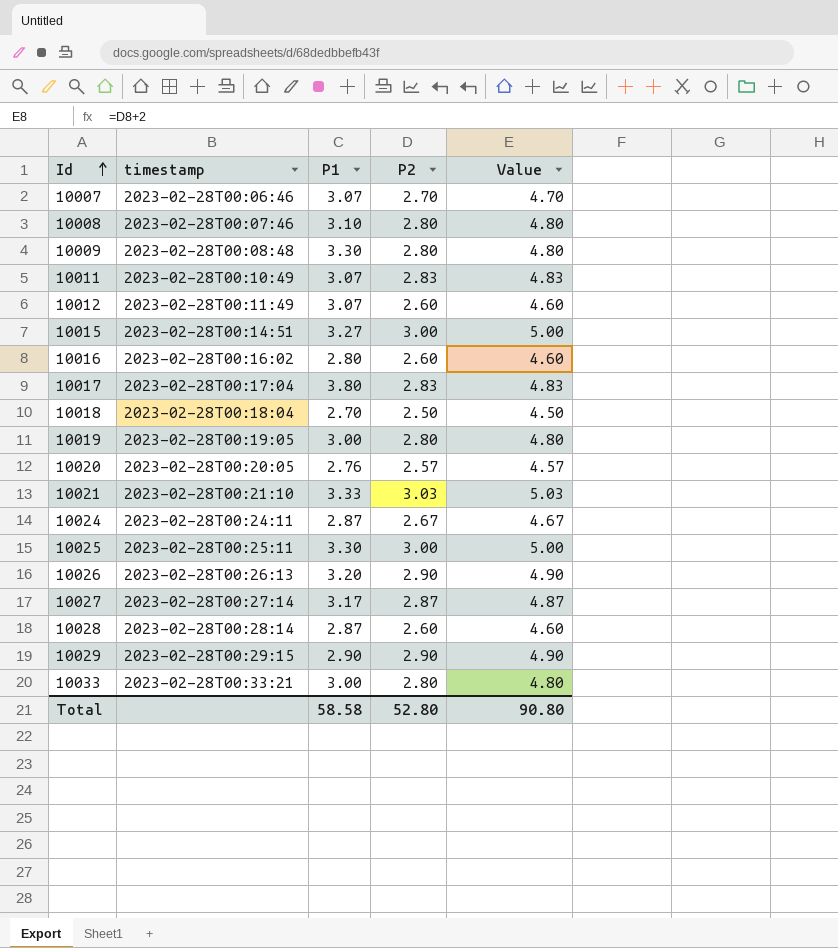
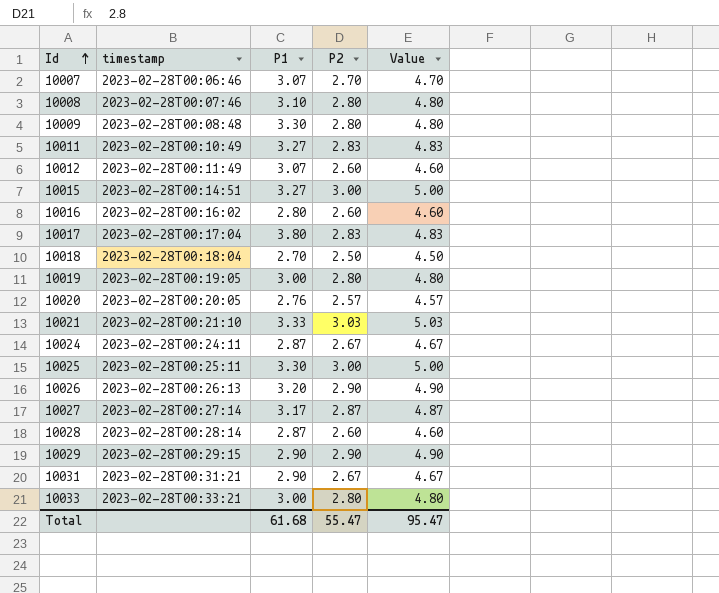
10011 | P1: 3.07 -> 3.27
row 10031: none -> 2023-02-28T00:31:21 | 2.90 | 2.67 | 4.67
Total | P1: 58.58 -> 61.68
Total | P2: 52.80 -> 55.47
Total | Value: 90.80 -> 95.47

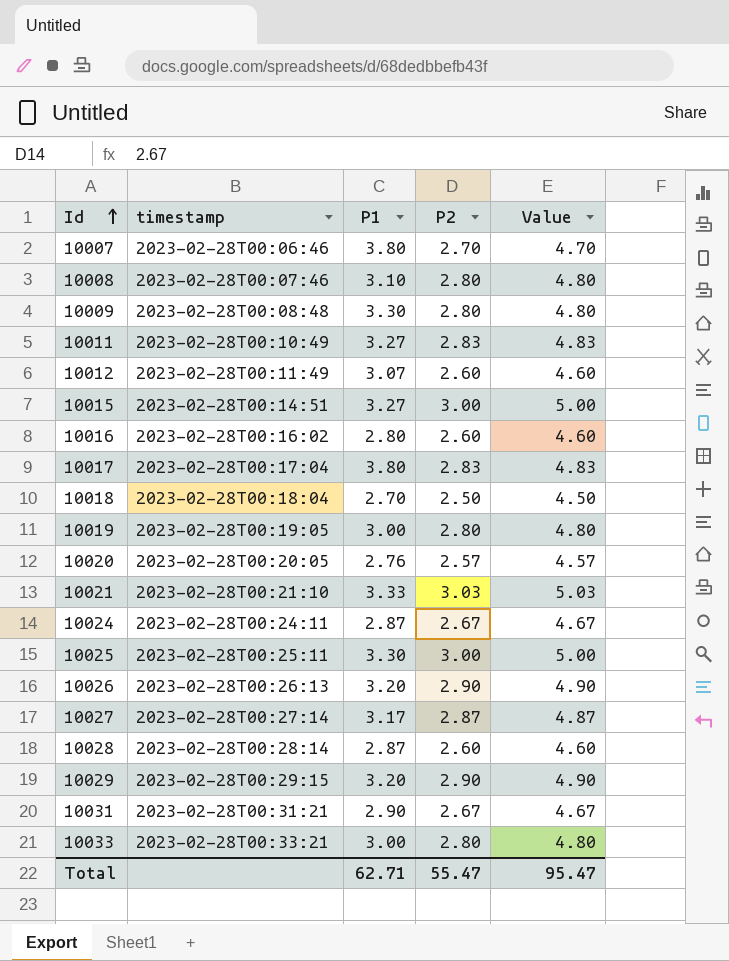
10007 | P1: 3.07 -> 3.80
10029 | P1: 2.90 -> 3.20
Total | P1: 61.68 -> 62.71

